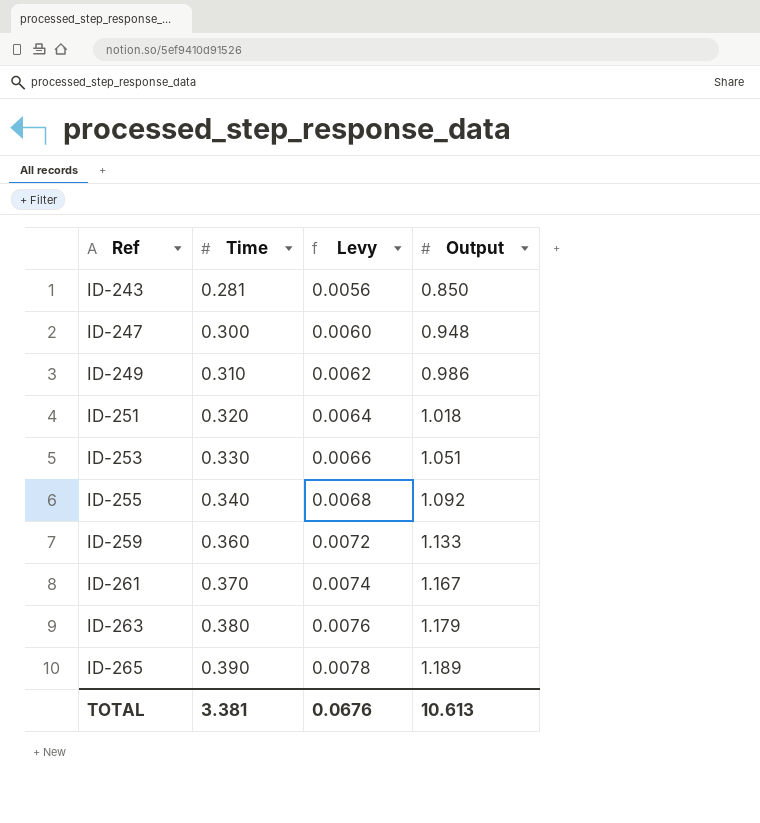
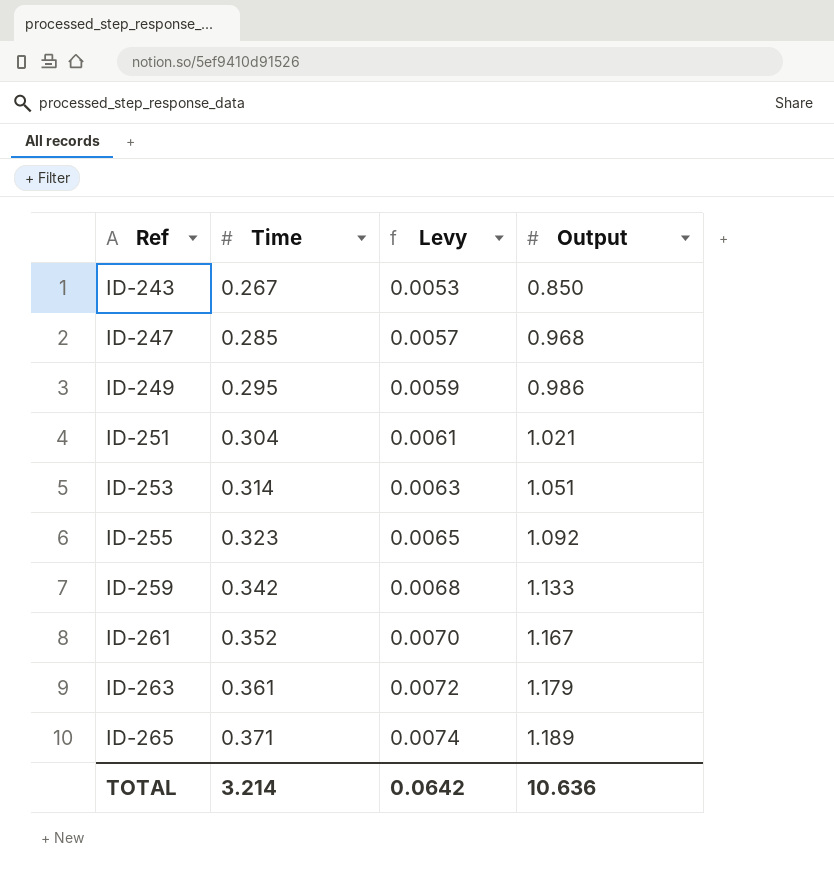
ID-243 | Time: 0.281 -> 0.267
ID-243 | Levy: 0.0056 -> 0.0053
ID-247 | Time: 0.300 -> 0.285
ID-247 | Levy: 0.0060 -> 0.0057
ID-247 | Output: 0.948 -> 0.968
ID-249 | Time: 0.310 -> 0.295
ID-249 | Levy: 0.0062 -> 0.0059
ID-251 | Time: 0.320 -> 0.304
ID-251 | Levy: 0.0064 -> 0.0061
ID-251 | Output: 1.018 -> 1.021
ID-253 | Time: 0.330 -> 0.314
ID-253 | Levy: 0.0066 -> 0.0063
ID-255 | Time: 0.340 -> 0.323
ID-255 | Levy: 0.0068 -> 0.0065
ID-259 | Time: 0.360 -> 0.342
ID-259 | Levy: 0.0072 -> 0.0068
ID-261 | Time: 0.370 -> 0.352
ID-261 | Levy: 0.0074 -> 0.0070
ID-263 | Time: 0.380 -> 0.361
ID-263 | Levy: 0.0076 -> 0.0072
ID-265 | Time: 0.390 -> 0.371
ID-265 | Levy: 0.0078 -> 0.0074
TOTAL | Time: 3.381 -> 3.214
TOTAL | Levy: 0.0676 -> 0.0642
TOTAL | Output: 10.613 -> 10.636

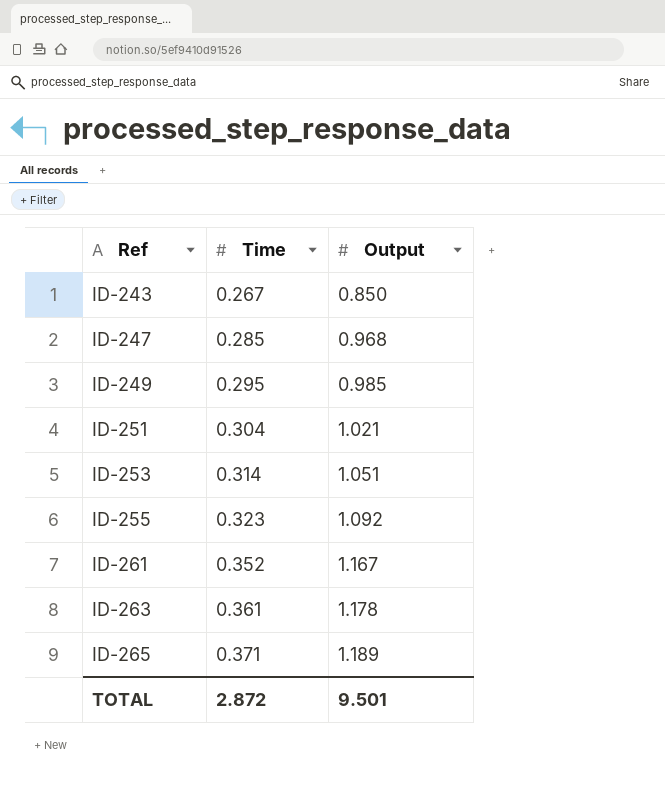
column Levy | formula: [Time] * 0.02 -> none
row ID-259: 0.342 | 0.0068 | 1.133 -> none
ID-249 | Output: 0.986 -> 0.985
ID-263 | Output: 1.179 -> 1.178
TOTAL | Time: 3.214 -> 2.872
TOTAL | Output: 10.636 -> 9.501

